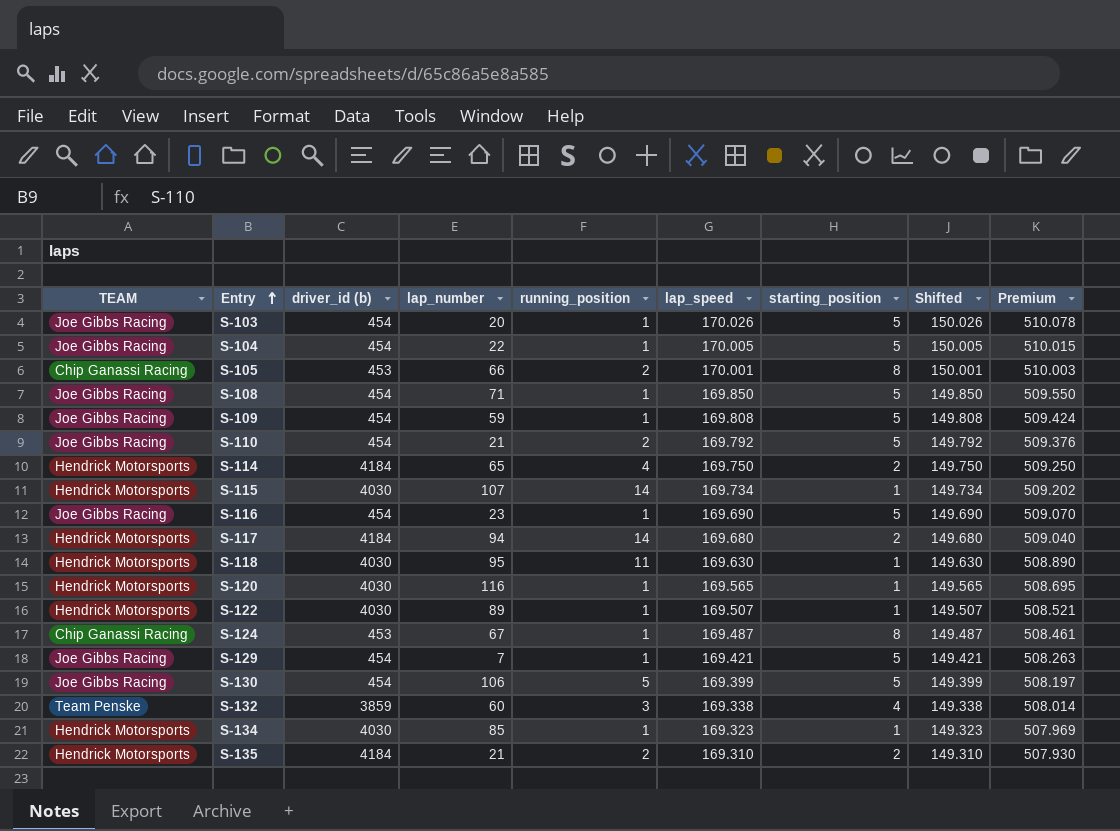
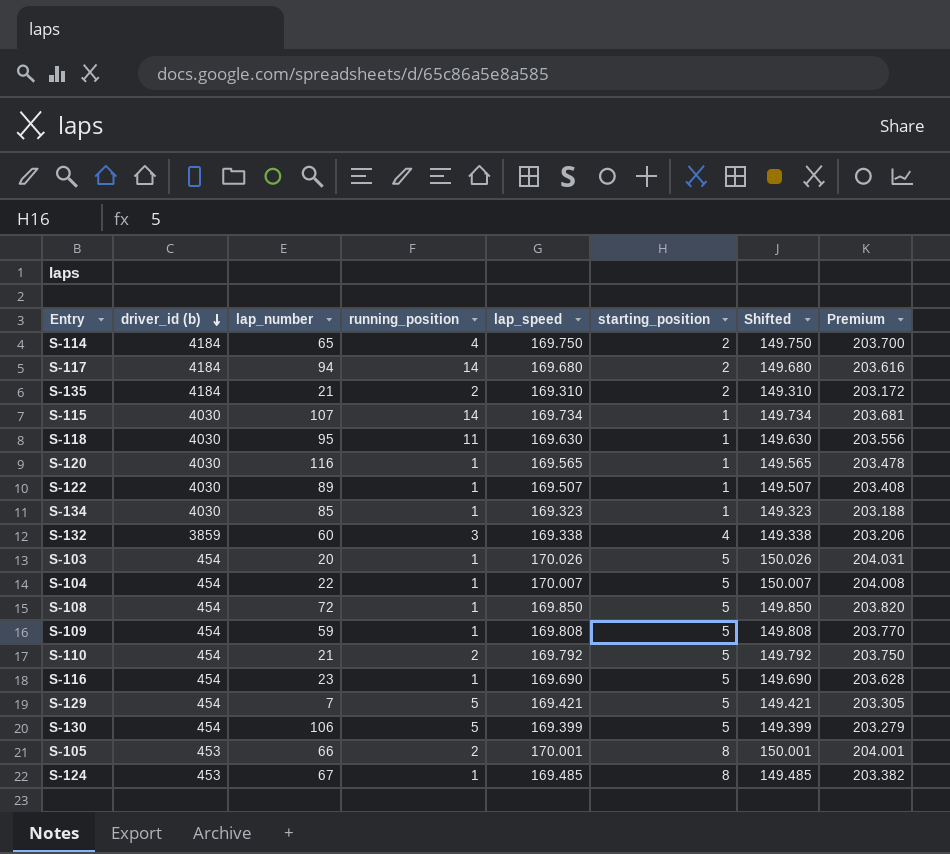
row order: Entry ascending -> driver_id (b) descending
column TEAM | position: 1 -> none
column Premium | formula: [lap_speed] * 3 -> [lap_speed] * 1.2
S-104 | lap_speed: 170.005 -> 170.007
S-104 | Shifted: 150.005 -> 150.007
S-108 | lap_number: 71 -> 72
S-129 | running_position: 1 -> 5
S-124 | lap_speed: 169.487 -> 169.485
S-124 | Shifted: 149.487 -> 149.485

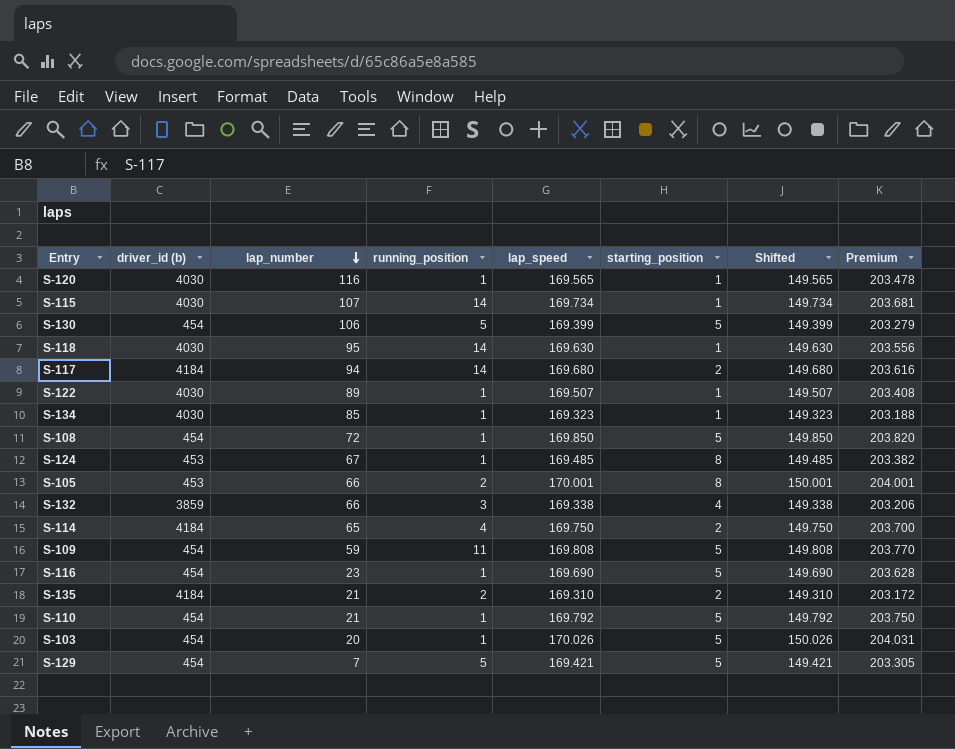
row order: driver_id (b) descending -> lap_number descending
row S-104: 454 | 22 | 1 | 170.007 | 5 | 150.007 | 204.008 -> none
S-118 | running_position: 11 -> 14
S-132 | lap_number: 60 -> 66
S-109 | running_position: 1 -> 11
S-110 | running_position: 2 -> 1

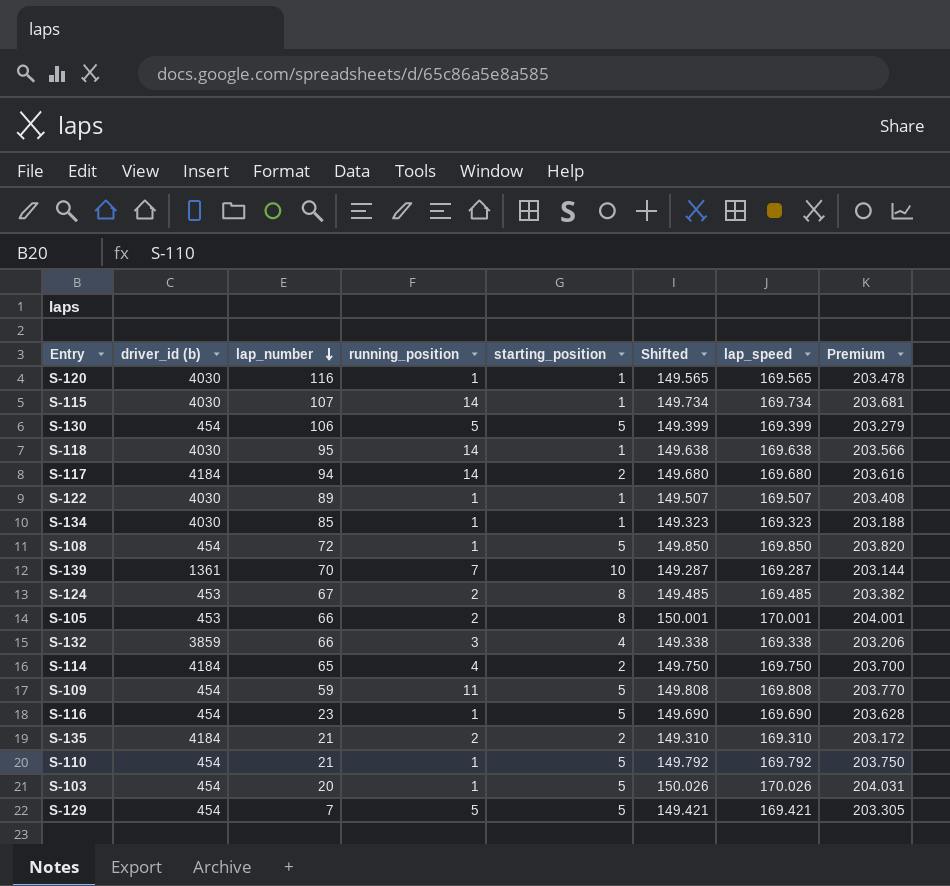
column lap_speed | position: 5 -> 7
S-118 | Shifted: 149.630 -> 149.638
S-118 | lap_speed: 169.630 -> 169.638
S-118 | Premium: 203.556 -> 203.566
row S-139: none -> 1361 | 70 | 7 | 10 | 149.287 | 169.287 | 203.144
S-124 | running_position: 1 -> 2

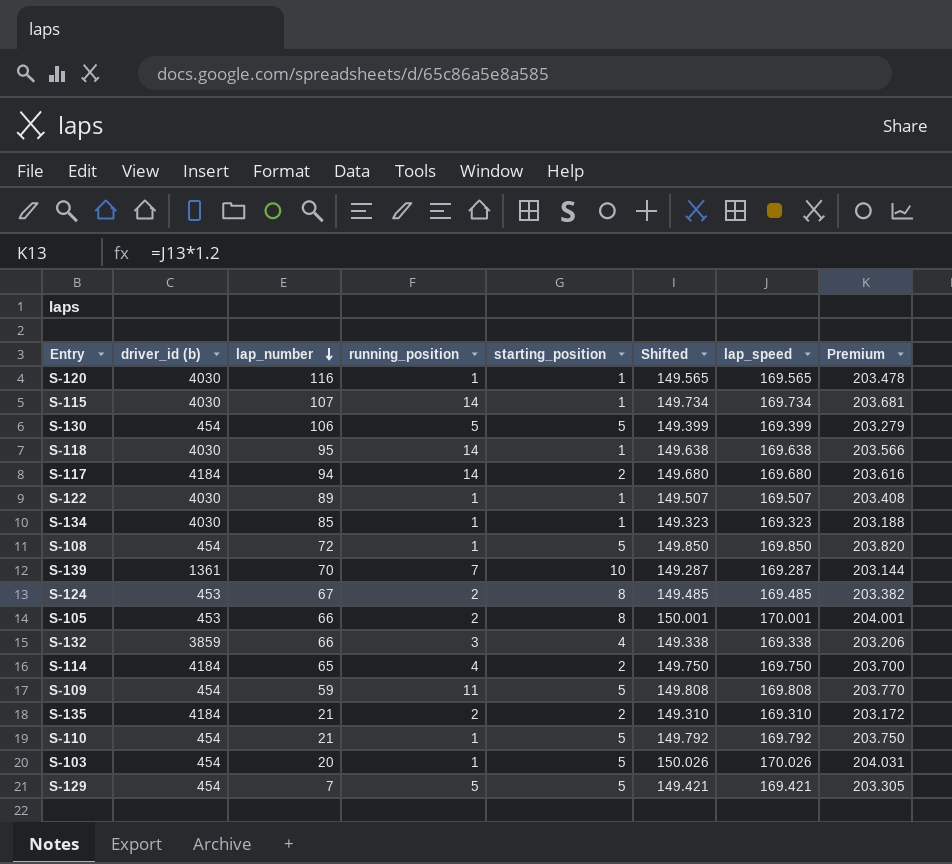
row S-116: 454 | 23 | 1 | 5 | 149.690 | 169.690 | 203.628 -> none

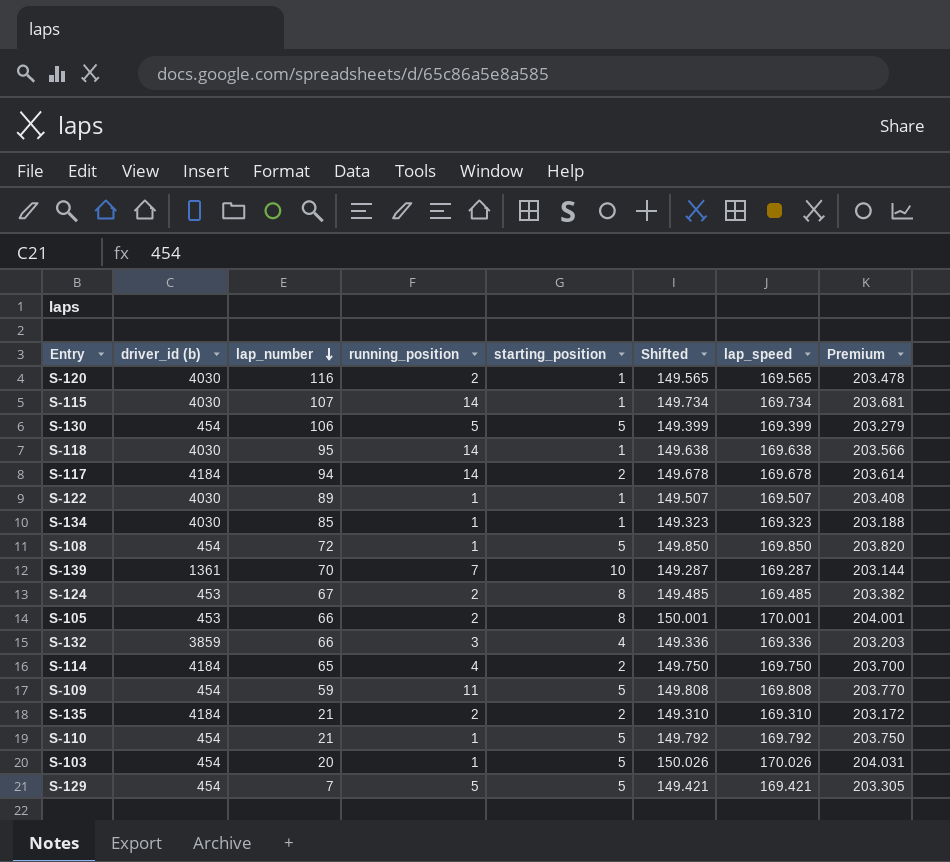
S-120 | running_position: 1 -> 2
S-117 | Shifted: 149.680 -> 149.678
S-117 | lap_speed: 169.680 -> 169.678
S-117 | Premium: 203.616 -> 203.614
S-132 | Shifted: 149.338 -> 149.336
S-132 | lap_speed: 169.338 -> 169.336
S-132 | Premium: 203.206 -> 203.203

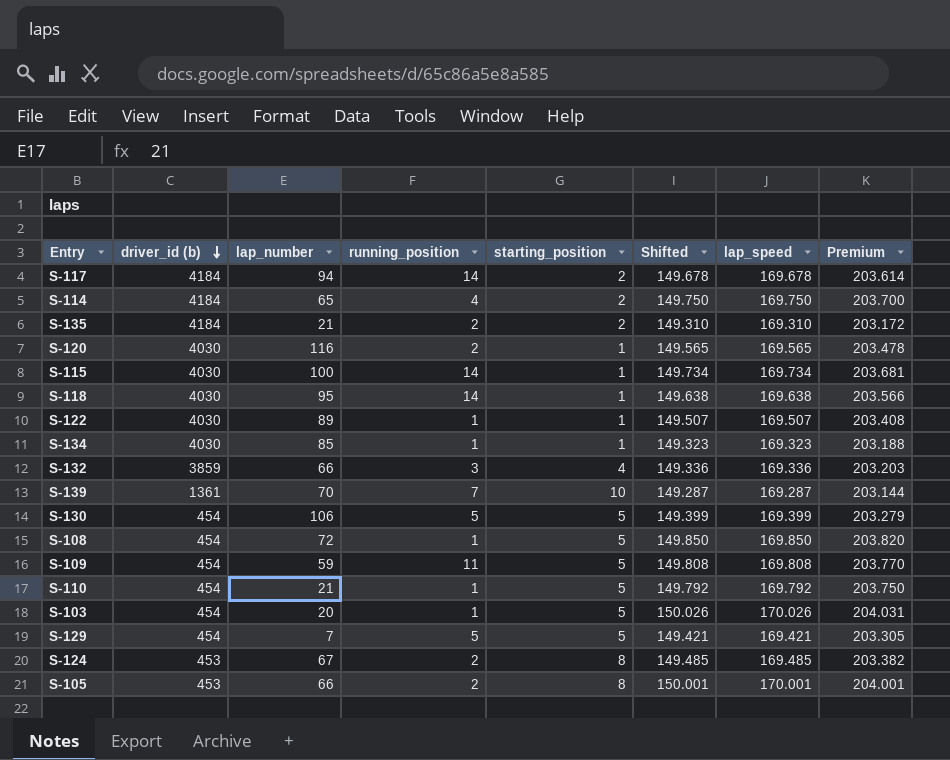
row order: lap_number descending -> driver_id (b) descending
S-115 | lap_number: 107 -> 100

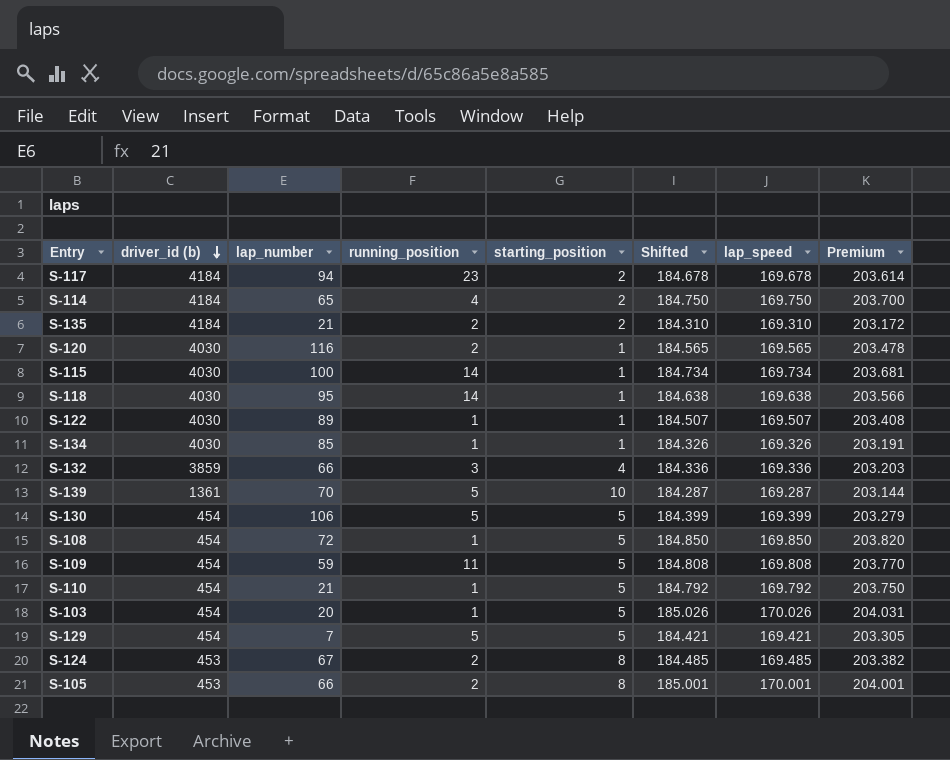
column Shifted | formula: [lap_speed] - 20 -> [lap_speed] + 15
S-117 | running_position: 14 -> 23
S-134 | lap_speed: 169.323 -> 169.326
S-134 | Premium: 203.188 -> 203.191
S-139 | running_position: 7 -> 5

